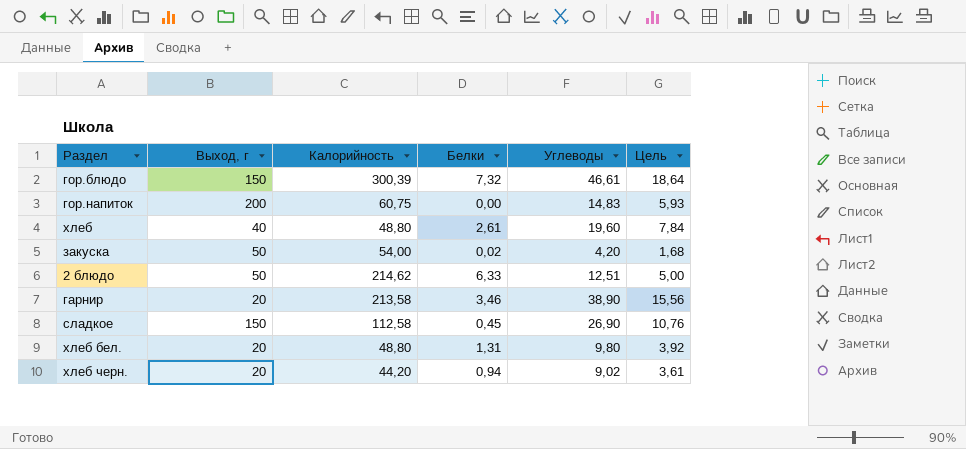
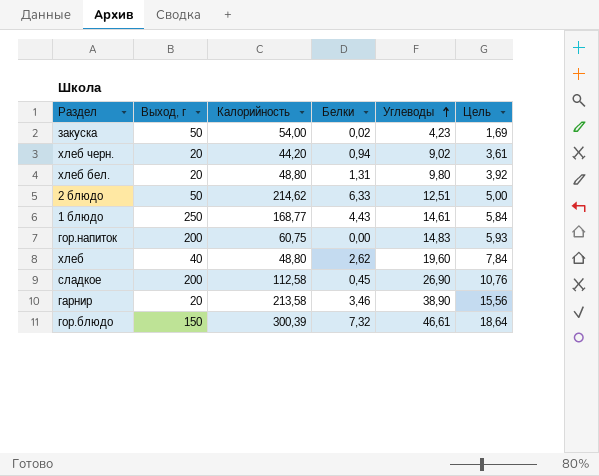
row order: none -> Углеводы ascending
закуска | Углеводы: 4,20 -> 4,23
закуска | Цель: 1,68 -> 1,69
row 1 блюдо: none -> 250 | 168,77 | 4,43 | 14,61 | 5,84
хлеб | Белки: 2,61 -> 2,62
сладкое | Выход, г: 150 -> 200

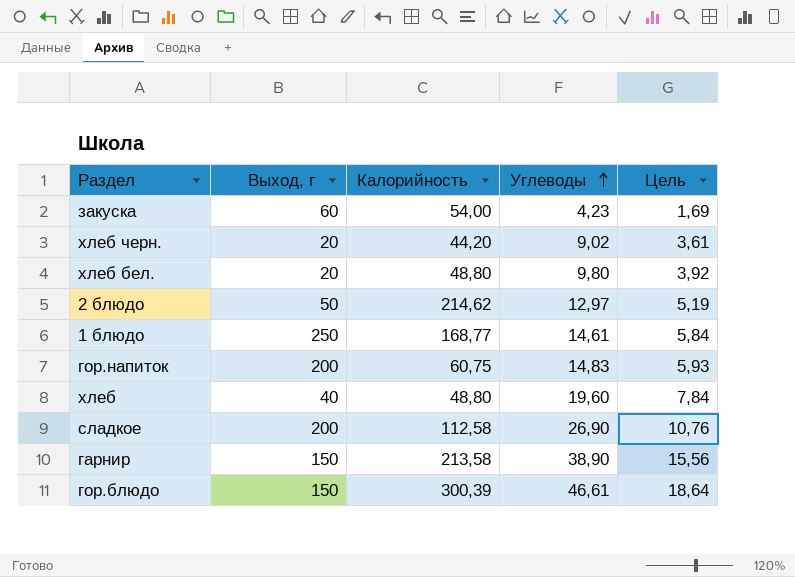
column Белки | position: 4 -> none
закуска | Выход, г: 50 -> 60
2 блюдо | Углеводы: 12,51 -> 12,97
2 блюдо | Цель: 5,00 -> 5,19
гарнир | Выход, г: 20 -> 150

